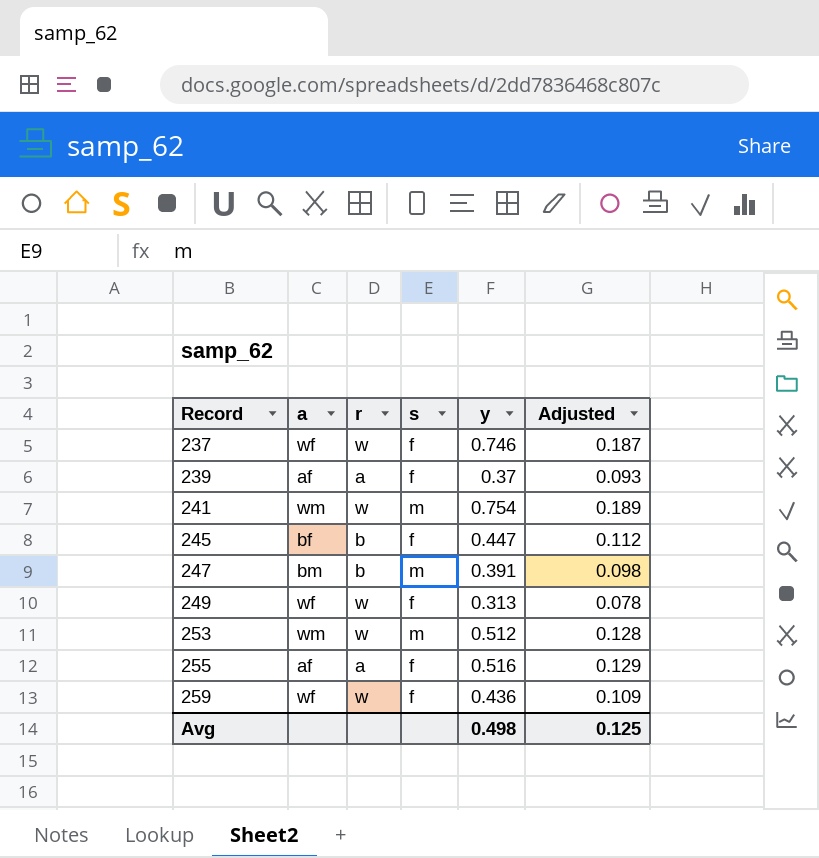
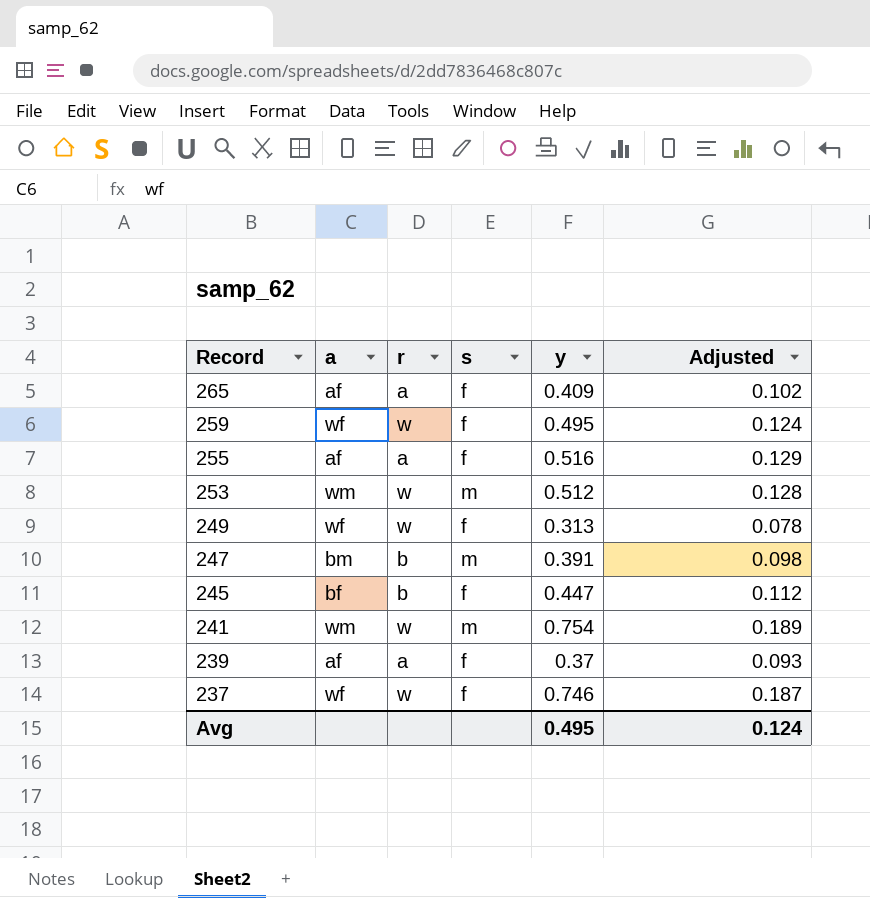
row order: Record ascending -> Record descending
row 265: none -> af | a | f | 0.409 | 0.102
259 | y: 0.436 -> 0.495
259 | Adjusted: 0.109 -> 0.124
Avg | y: 0.498 -> 0.495
Avg | Adjusted: 0.125 -> 0.124

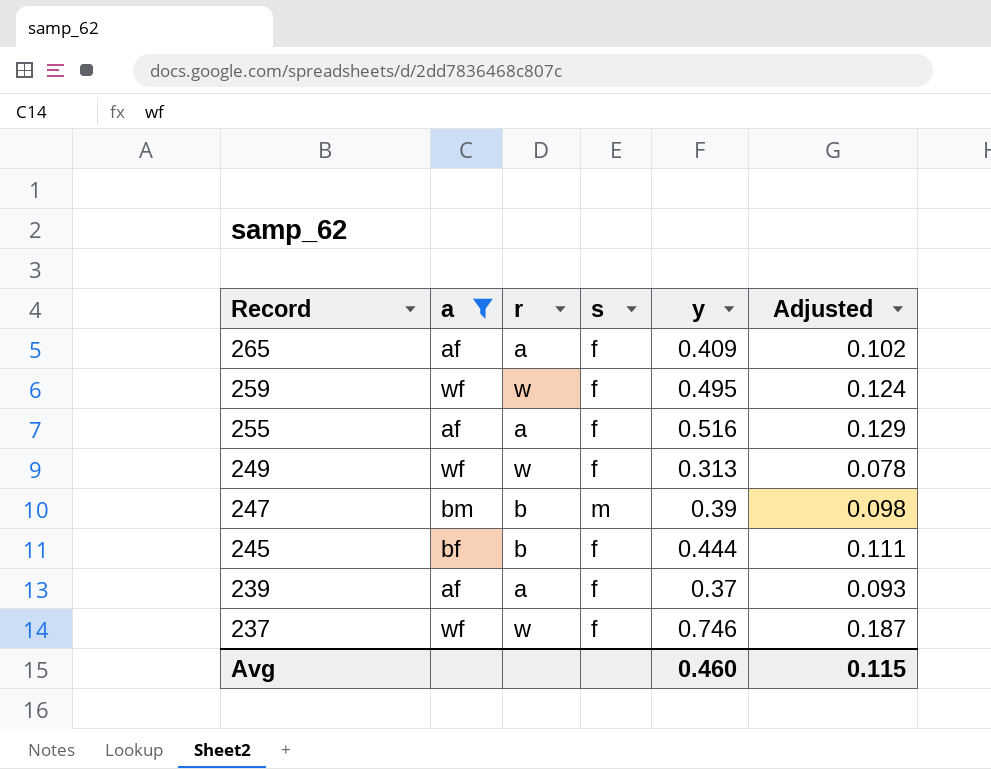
filter: none -> a != wm
247 | y: 0.391 -> 0.39
245 | y: 0.447 -> 0.444
245 | Adjusted: 0.112 -> 0.111
Avg | y: 0.495 -> 0.460
Avg | Adjusted: 0.124 -> 0.115

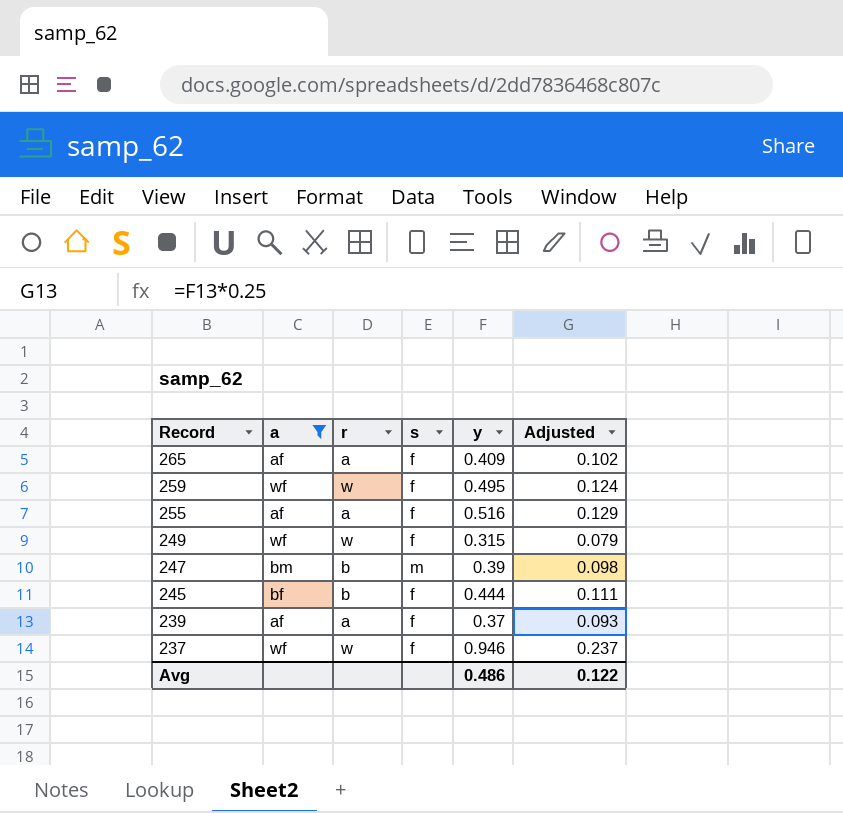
249 | y: 0.313 -> 0.315
249 | Adjusted: 0.078 -> 0.079
237 | y: 0.746 -> 0.946
237 | Adjusted: 0.187 -> 0.237
Avg | y: 0.460 -> 0.486
Avg | Adjusted: 0.115 -> 0.122

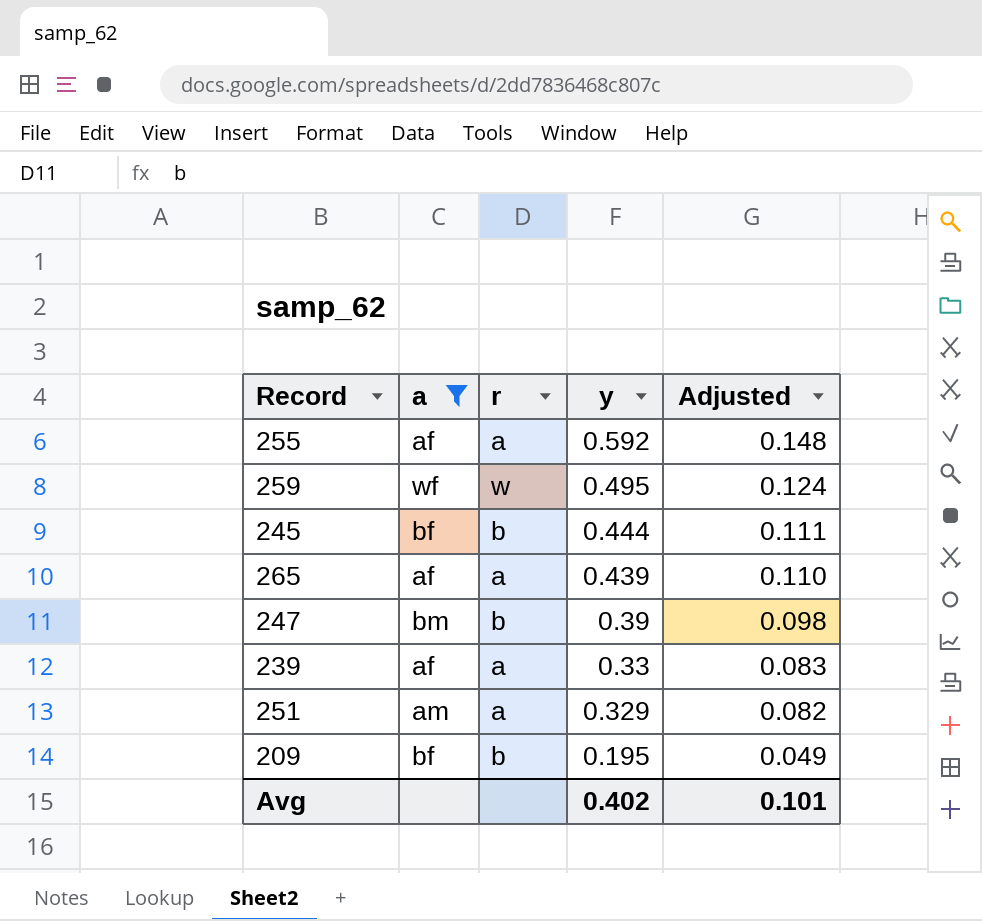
row order: Record descending -> y descending
column s | position: 4 -> none
row 249: wf | w | f | 0.315 | 0.079 -> none
row 237: wf | w | f | 0.946 | 0.237 -> none
255 | y: 0.516 -> 0.592
255 | Adjusted: 0.129 -> 0.148
265 | y: 0.409 -> 0.439
265 | Adjusted: 0.102 -> 0.110
239 | y: 0.37 -> 0.33
239 | Adjusted: 0.093 -> 0.083
row 251: none -> am | a | 0.329 | 0.082
row 209: none -> bf | b | 0.195 | 0.049
Avg | y: 0.486 -> 0.402
Avg | Adjusted: 0.122 -> 0.101

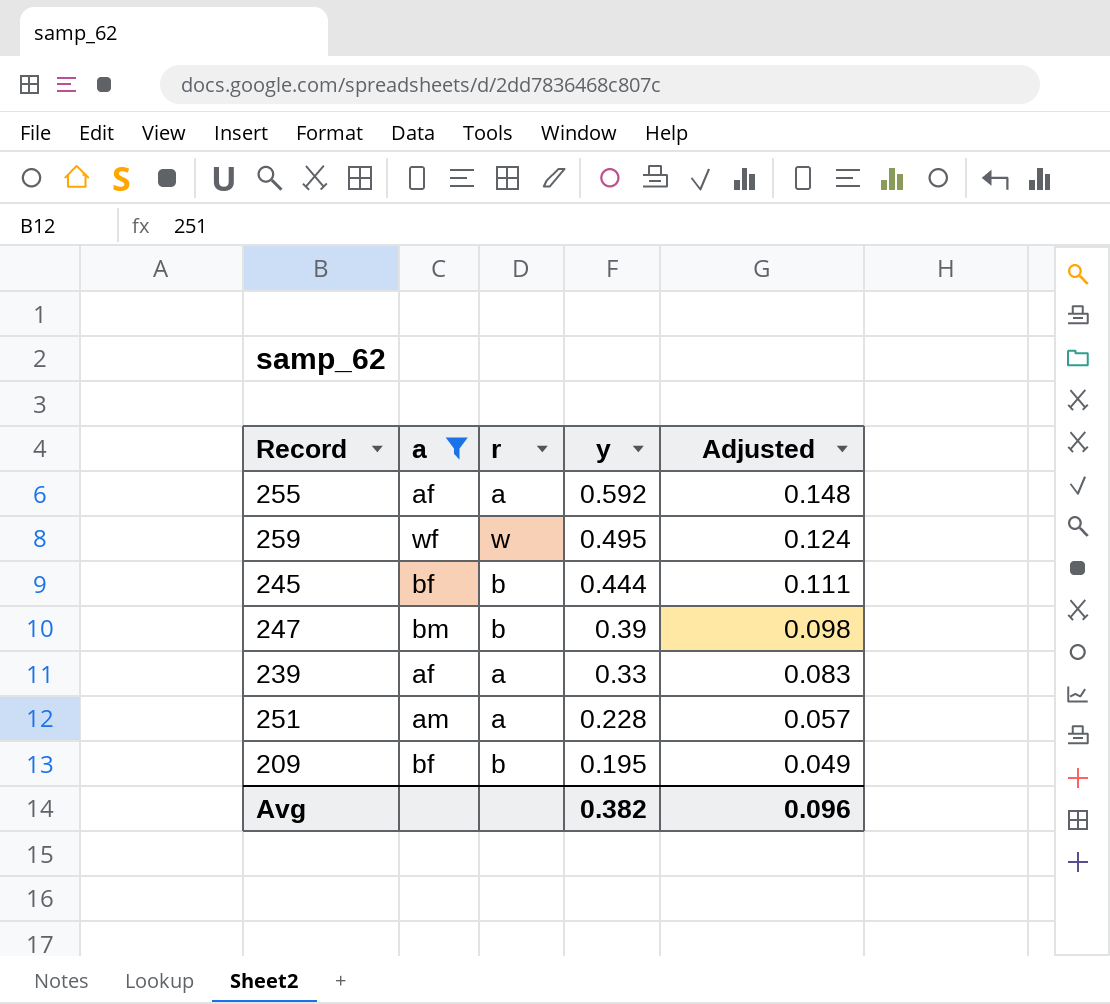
row 265: af | a | 0.439 | 0.110 -> none
251 | y: 0.329 -> 0.228
251 | Adjusted: 0.082 -> 0.057
Avg | y: 0.402 -> 0.382
Avg | Adjusted: 0.101 -> 0.096

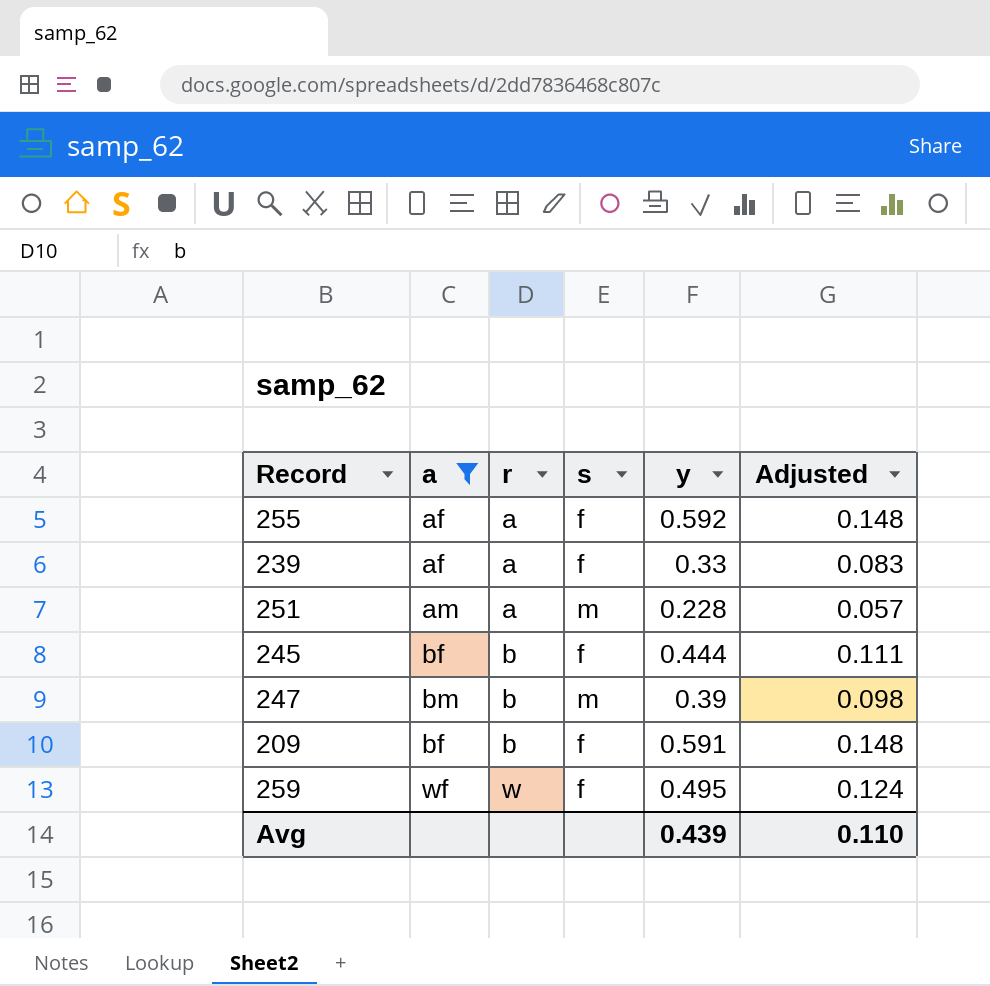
row order: y descending -> r ascending
column s | position: none -> 4
209 | y: 0.195 -> 0.591
209 | Adjusted: 0.049 -> 0.148
Avg | y: 0.382 -> 0.439
Avg | Adjusted: 0.096 -> 0.110

